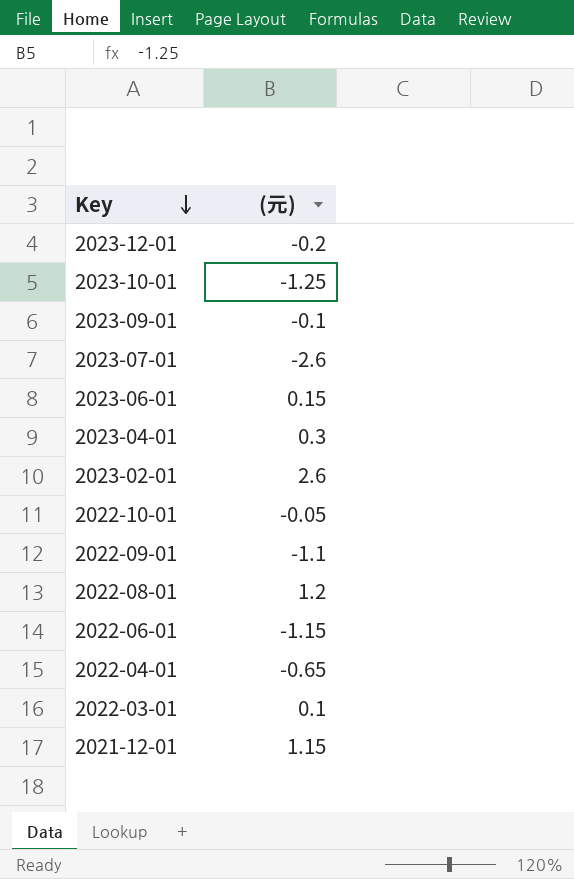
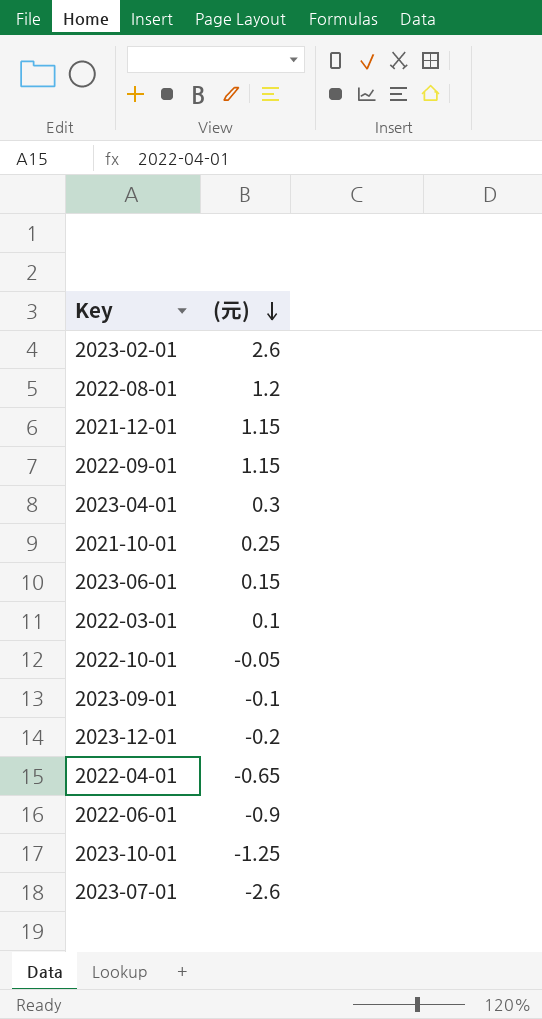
row order: Key descending -> (元) descending
2022-09-01 | (元): -1.1 -> 1.15
row 2021-10-01: none -> 0.25
2022-06-01 | (元): -1.15 -> -0.9

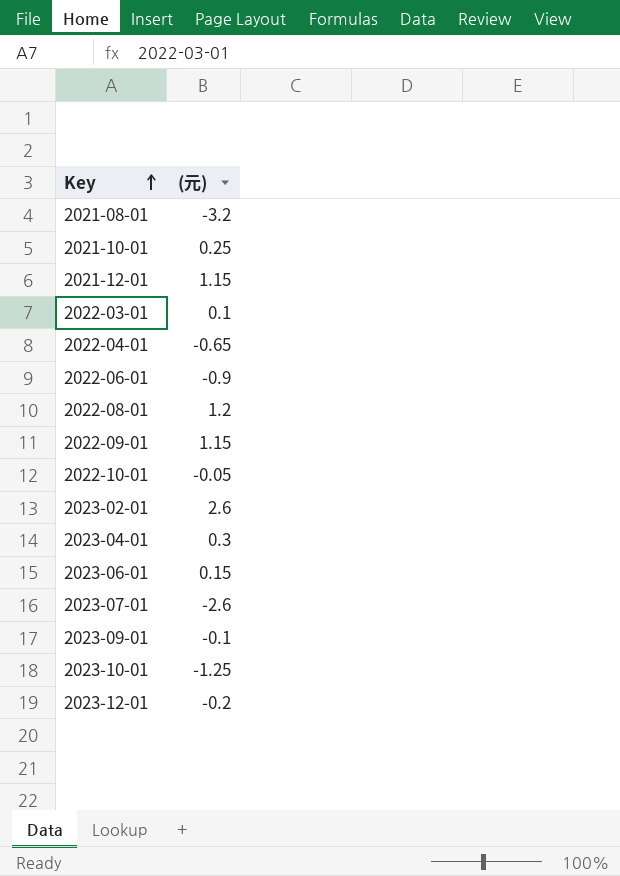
row order: (元) descending -> Key ascending
row 2021-08-01: none -> -3.2

